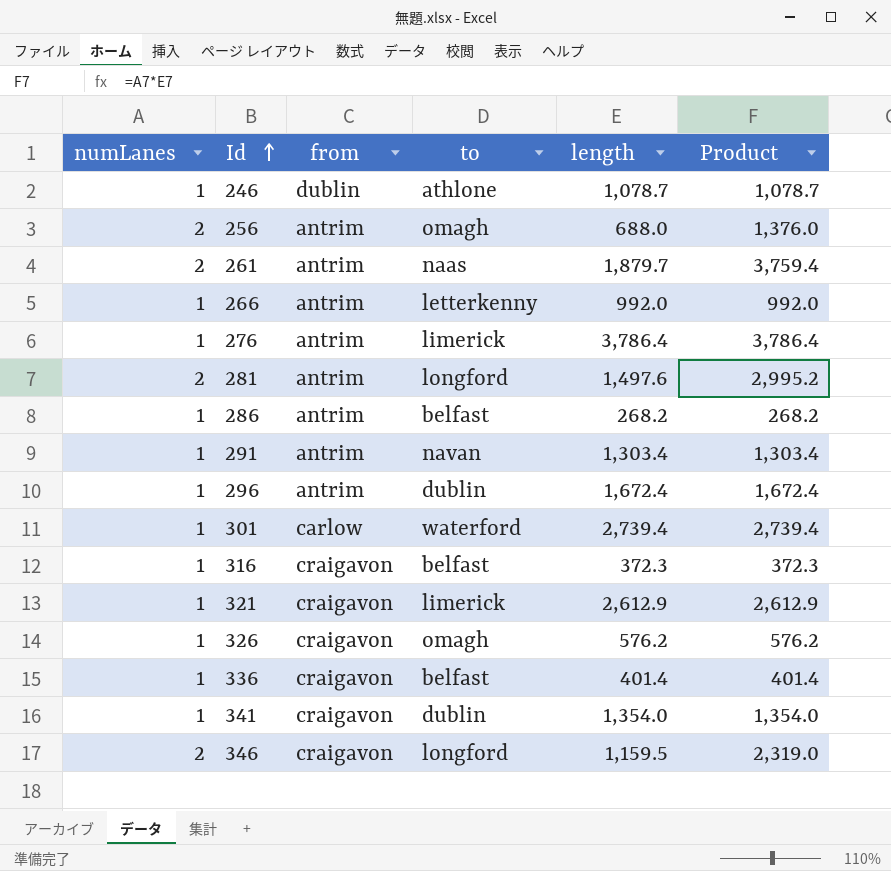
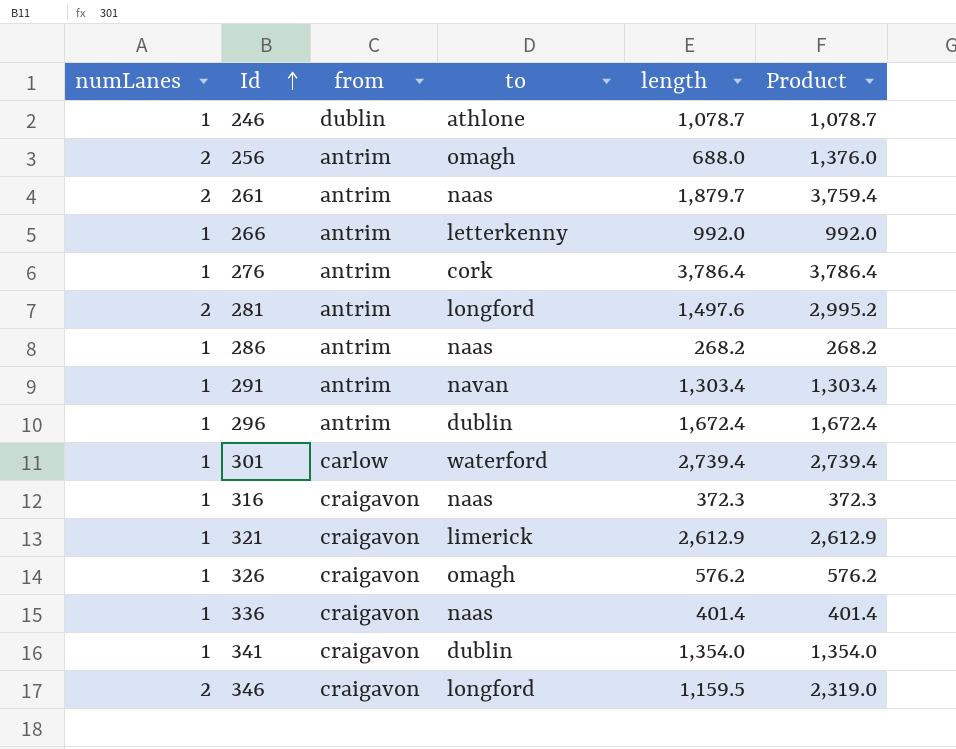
276 | to: limerick -> cork
286 | to: belfast -> naas
316 | to: belfast -> naas
336 | to: belfast -> naas

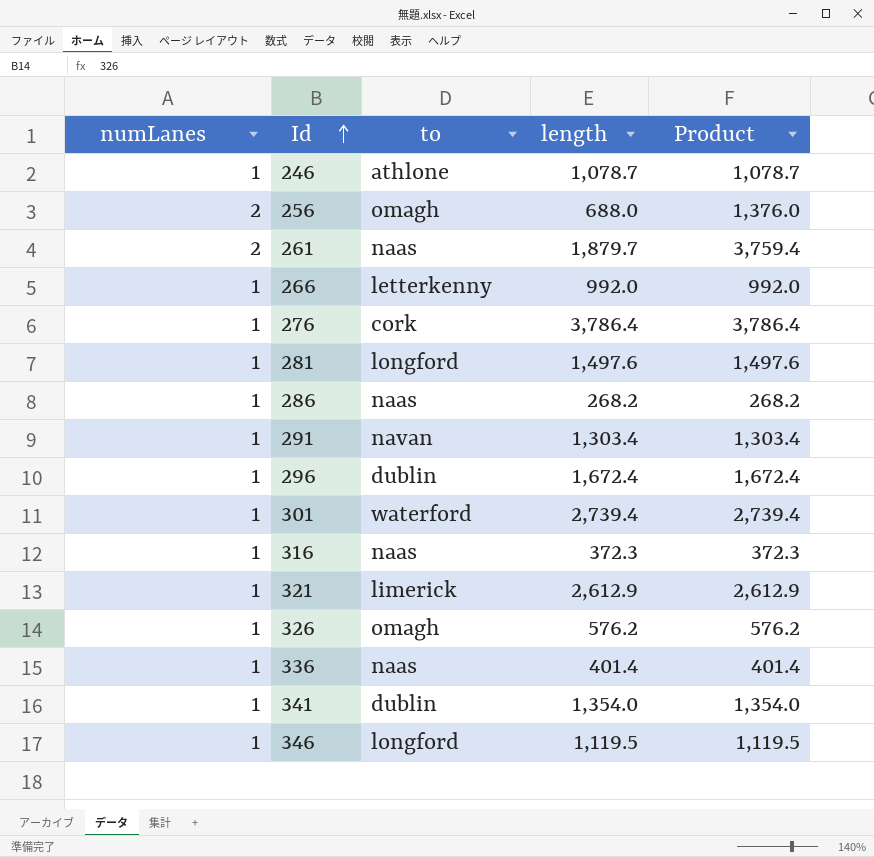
column from | position: 3 -> none
281 | numLanes: 2 -> 1
281 | Product: 2,995.2 -> 1,497.6
346 | numLanes: 2 -> 1
346 | length: 1,159.5 -> 1,119.5
346 | Product: 2,319.0 -> 1,119.5

